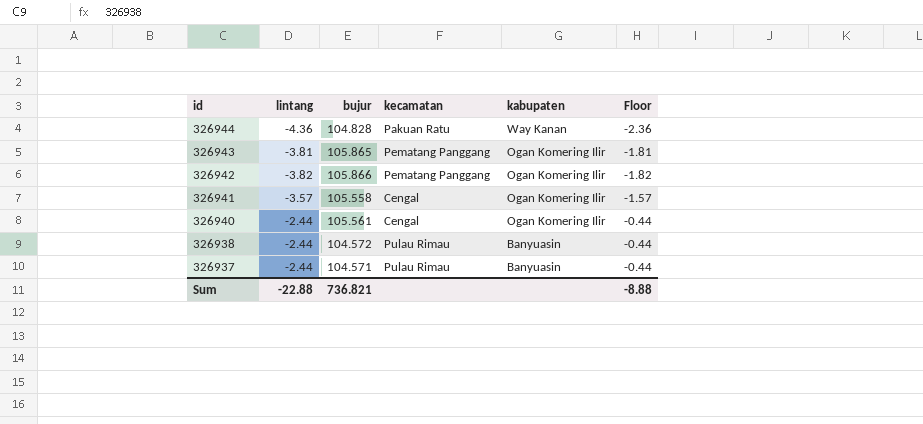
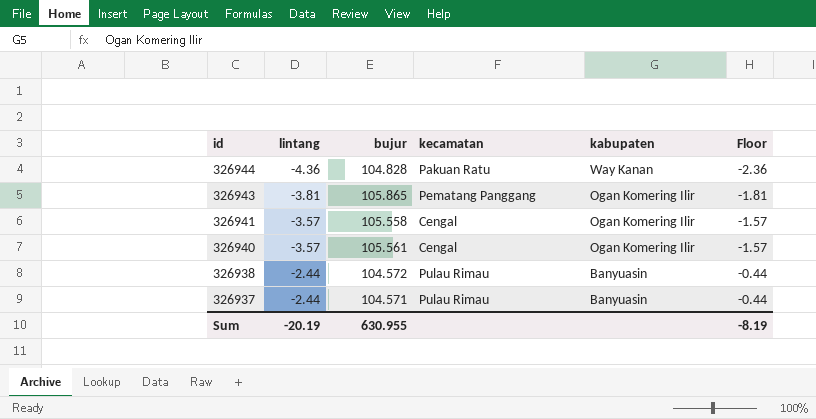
row 326942: -3.82 | 105.866 | Pematang Panggang | Ogan Komering Ilir | -1.82 -> none
326940 | lintang: -2.44 -> -3.57
326940 | Floor: -0.44 -> -1.57
Sum | lintang: -22.88 -> -20.19
Sum | bujur: 736.821 -> 630.955
Sum | Floor: -8.88 -> -8.19

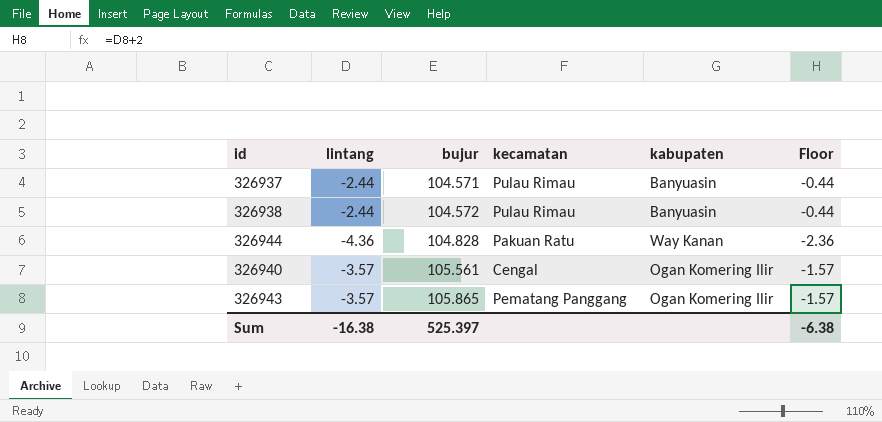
row order: id descending -> bujur ascending
row 326941: -3.57 | 105.558 | Cengal | Ogan Komering Ilir | -1.57 -> none
326943 | lintang: -3.81 -> -3.57
326943 | Floor: -1.81 -> -1.57
Sum | lintang: -20.19 -> -16.38
Sum | bujur: 630.955 -> 525.397
Sum | Floor: -8.19 -> -6.38

